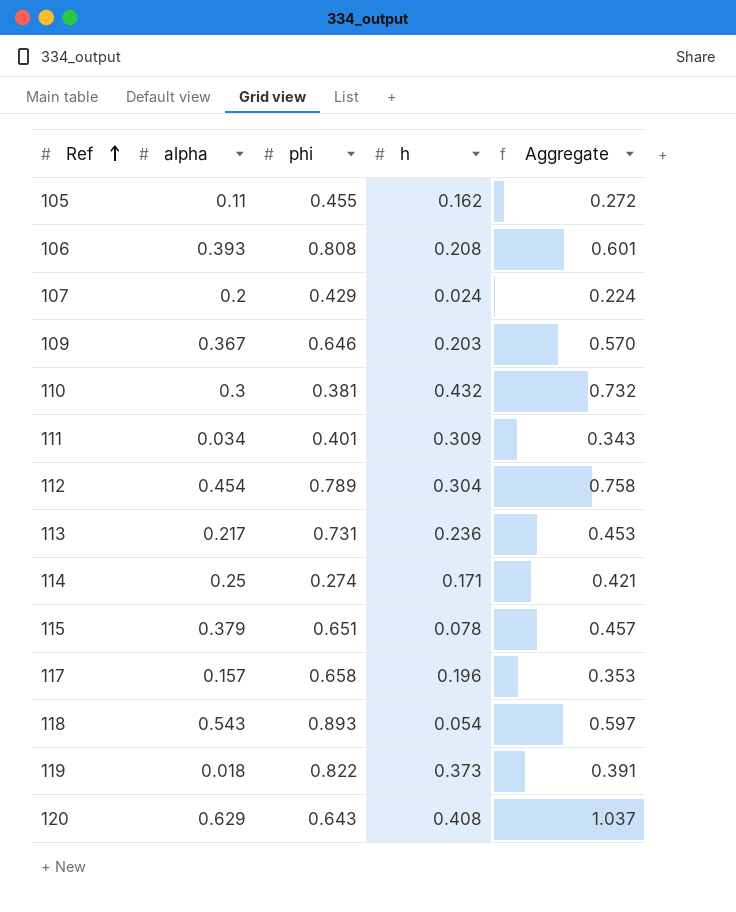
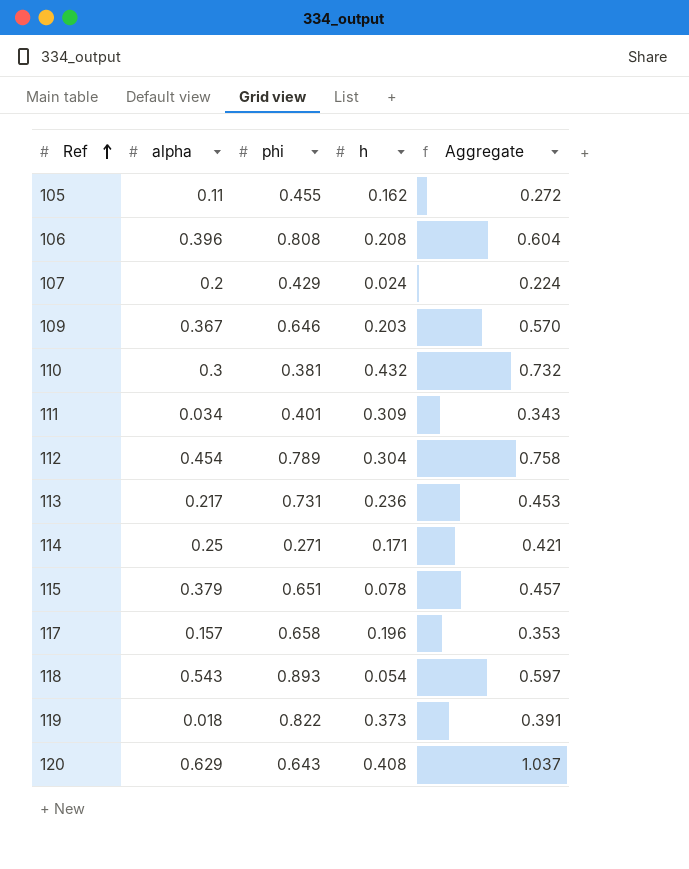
106 | alpha: 0.393 -> 0.396
106 | Aggregate: 0.601 -> 0.604
114 | phi: 0.274 -> 0.271

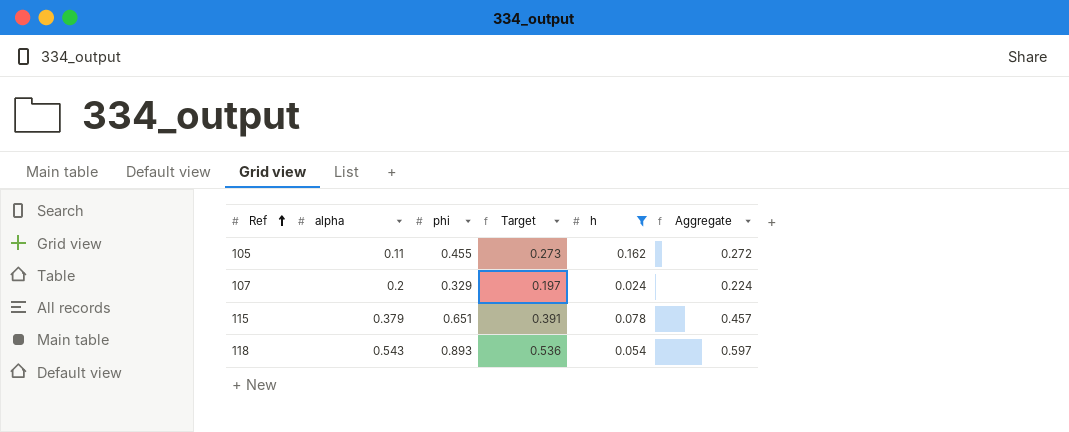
filter: none -> h <= 0.162
column Target | formula: none -> [phi] * 0.6
107 | phi: 0.429 -> 0.329

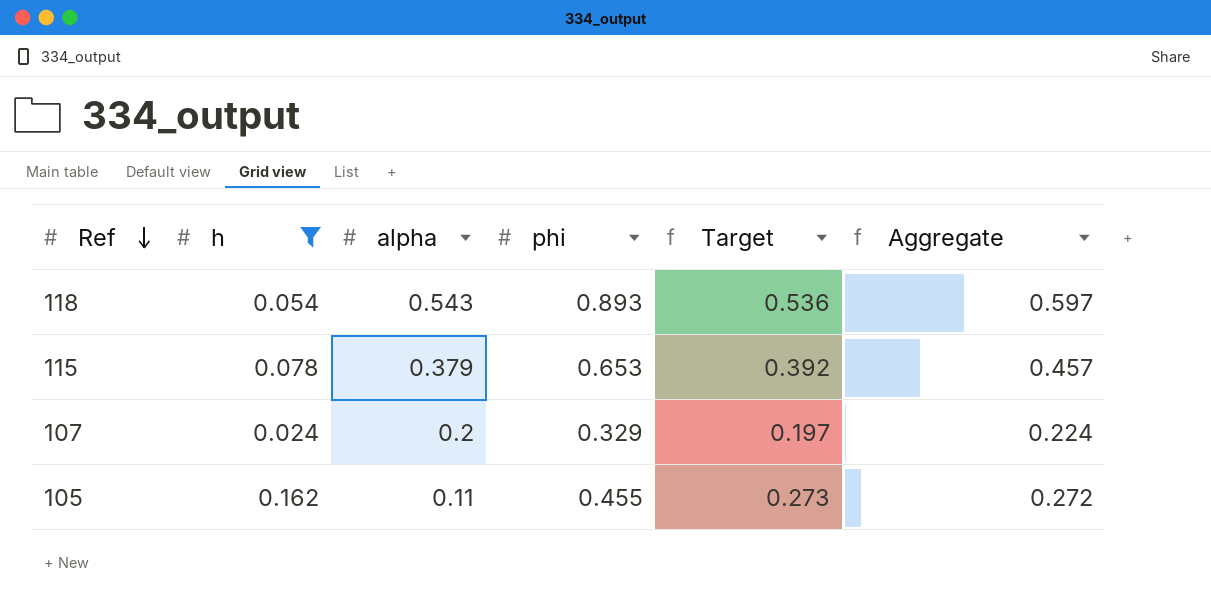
row order: Ref ascending -> Ref descending
column h | position: 5 -> 2
115 | phi: 0.651 -> 0.653
115 | Target: 0.391 -> 0.392

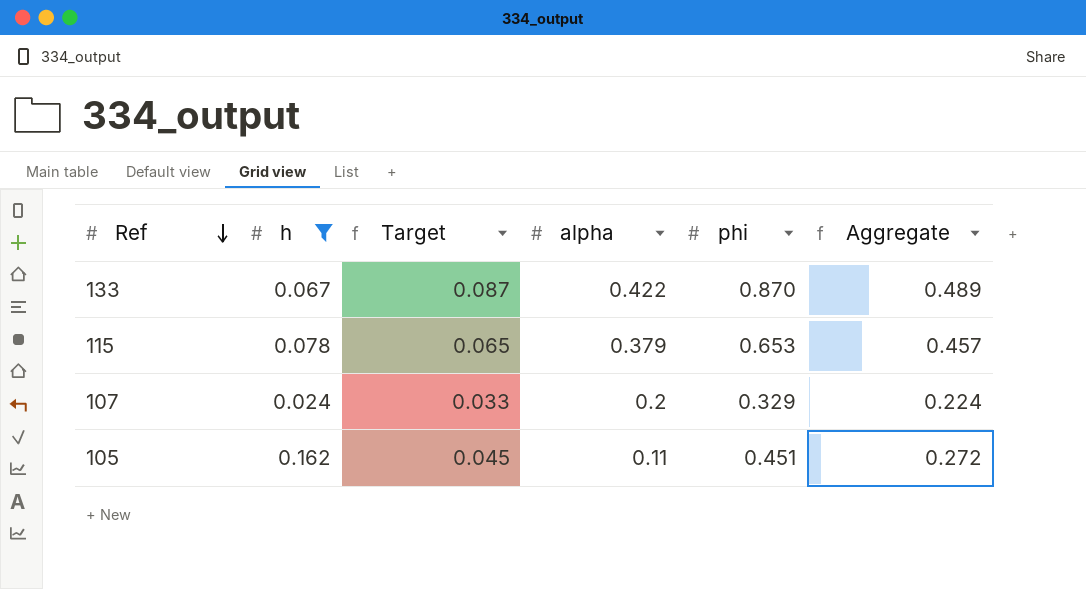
column Target | formula: [phi] * 0.6 -> [phi] * 0.1
column Target | position: 5 -> 3
row 118: 0.054 | 0.543 | 0.893 | 0.536 | 0.597 -> none
row 133: none -> 0.067 | 0.087 | 0.422 | 0.870 | 0.489
105 | phi: 0.455 -> 0.451

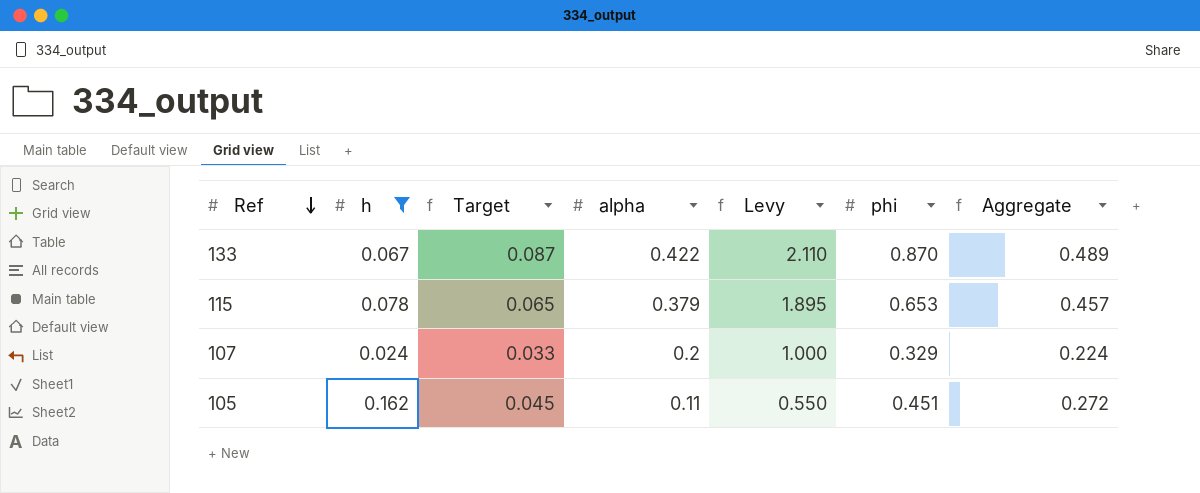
column Levy | formula: none -> [alpha] * 5

